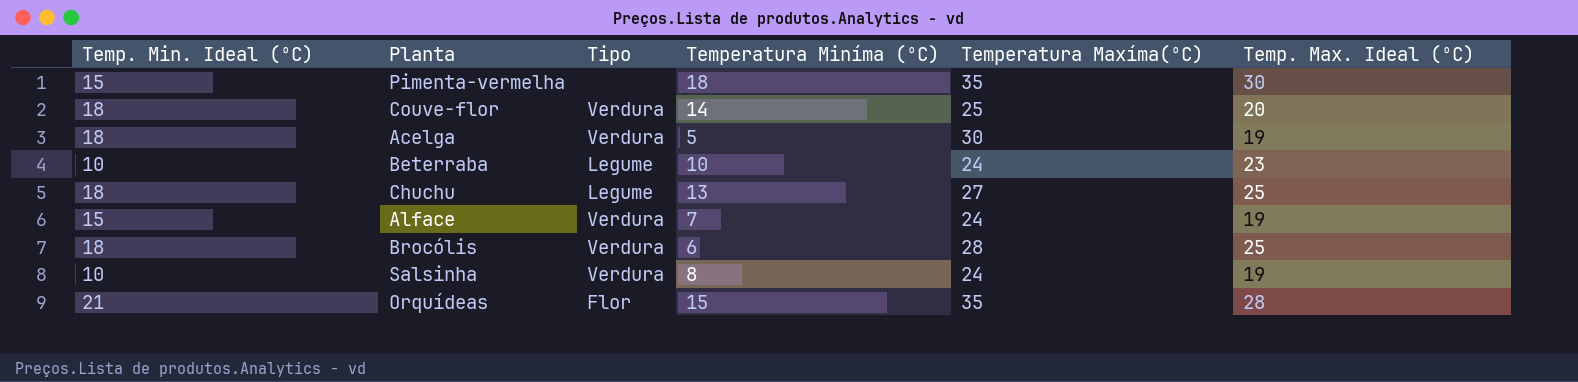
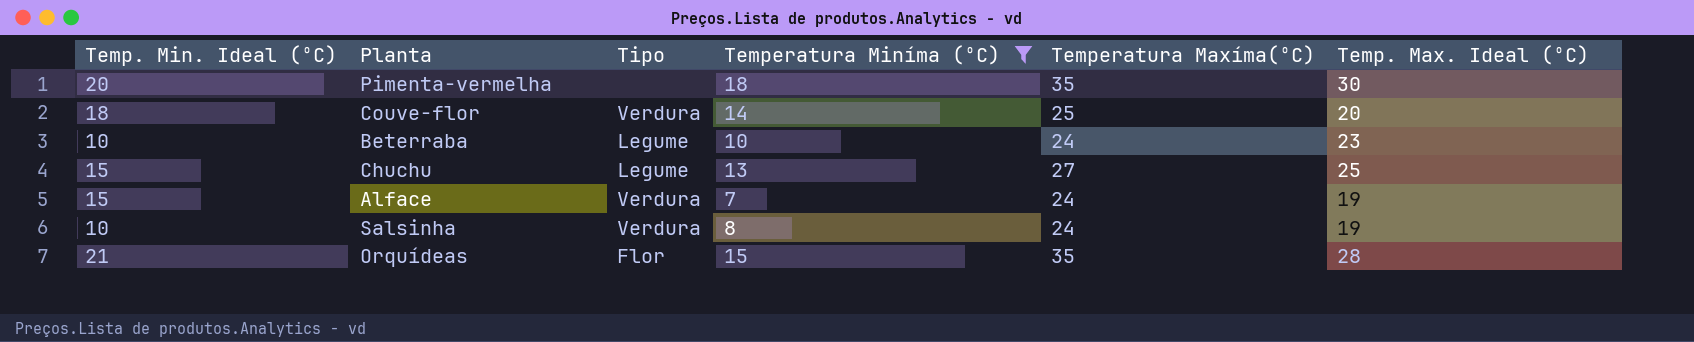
filter: none -> Temperatura Miníma (ºC) >= 7
Pimenta-vermelha | Temp. Min. Ideal (ºC): 15 -> 20
Chuchu | Temp. Min. Ideal (ºC): 18 -> 15

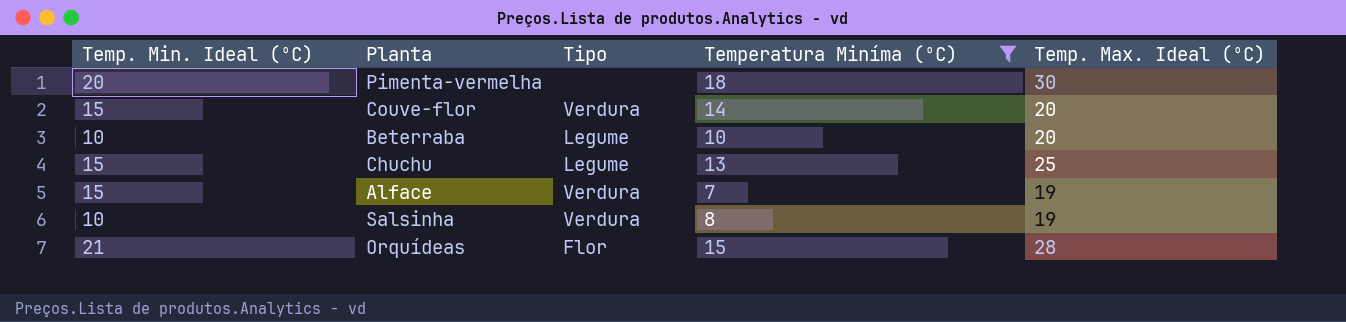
column Temperatura Maxíma(ºC) | position: 5 -> none
Couve-flor | Temp. Min. Ideal (ºC): 18 -> 15
Beterraba | Temp. Max. Ideal (ºC): 23 -> 20

